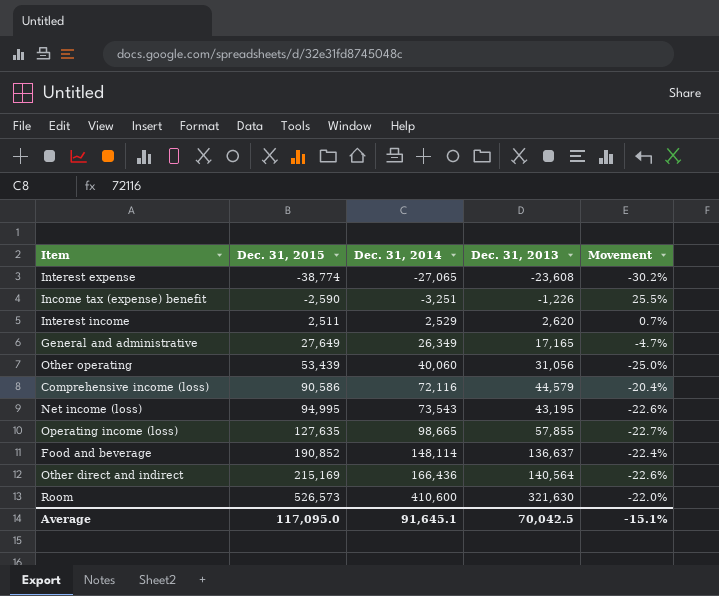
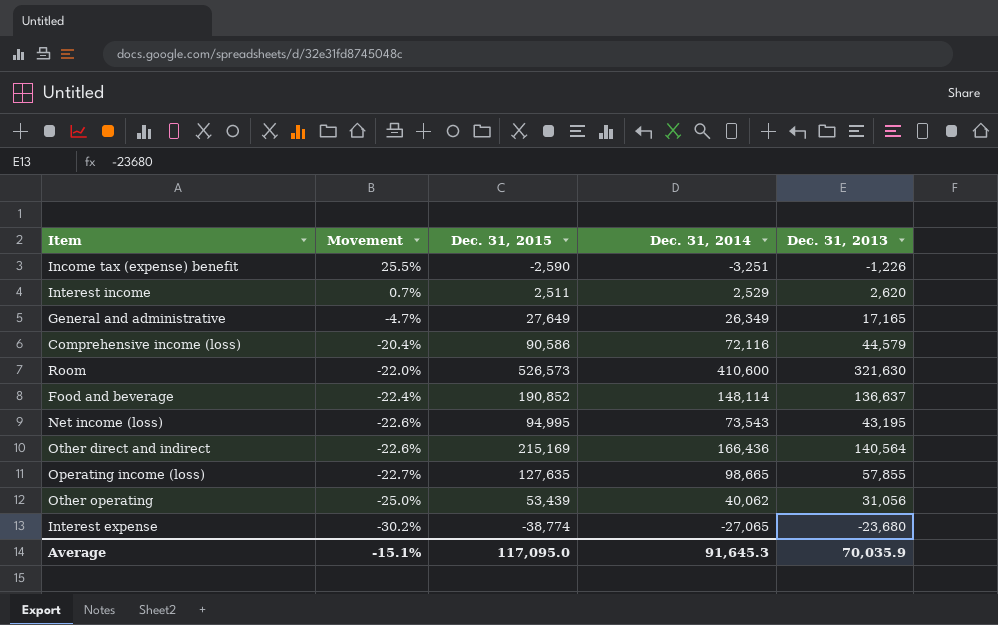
row order: Dec. 31, 2015 ascending -> Movement descending
column Movement | position: 5 -> 2
Other operating | Dec. 31, 2014: 40,060 -> 40,062
Interest expense | Dec. 31, 2013: -23,608 -> -23,680
Average | Dec. 31, 2014: 91,645.1 -> 91,645.3
Average | Dec. 31, 2013: 70,042.5 -> 70,035.9

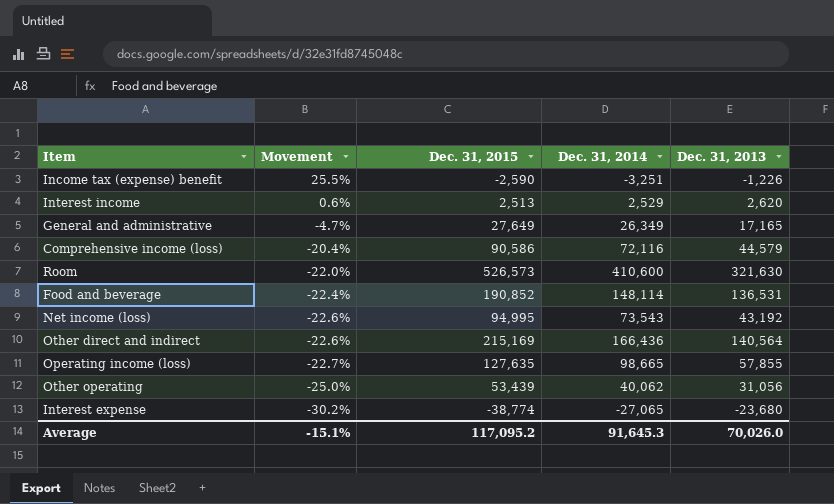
Interest income | Movement: 0.7% -> 0.6%
Interest income | Dec. 31, 2015: 2,511 -> 2,513
Food and beverage | Dec. 31, 2013: 136,637 -> 136,531
Net income (loss) | Dec. 31, 2013: 43,195 -> 43,192
Average | Dec. 31, 2015: 117,095.0 -> 117,095.2
Average | Dec. 31, 2013: 70,035.9 -> 70,026.0

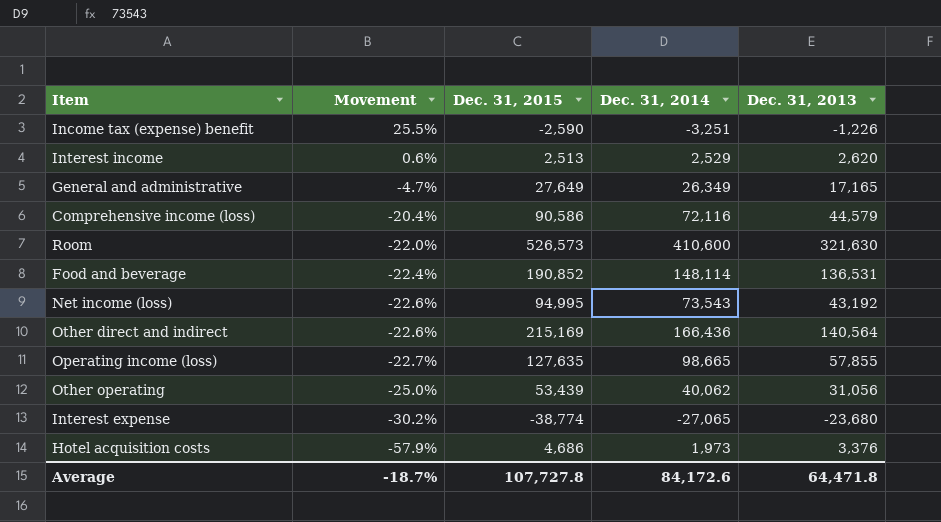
row Hotel acquisition costs: none -> -57.9% | 4,686 | 1,973 | 3,376
Average | Movement: -15.1% -> -18.7%
Average | Dec. 31, 2015: 117,095.2 -> 107,727.8
Average | Dec. 31, 2014: 91,645.3 -> 84,172.6
Average | Dec. 31, 2013: 70,026.0 -> 64,471.8

